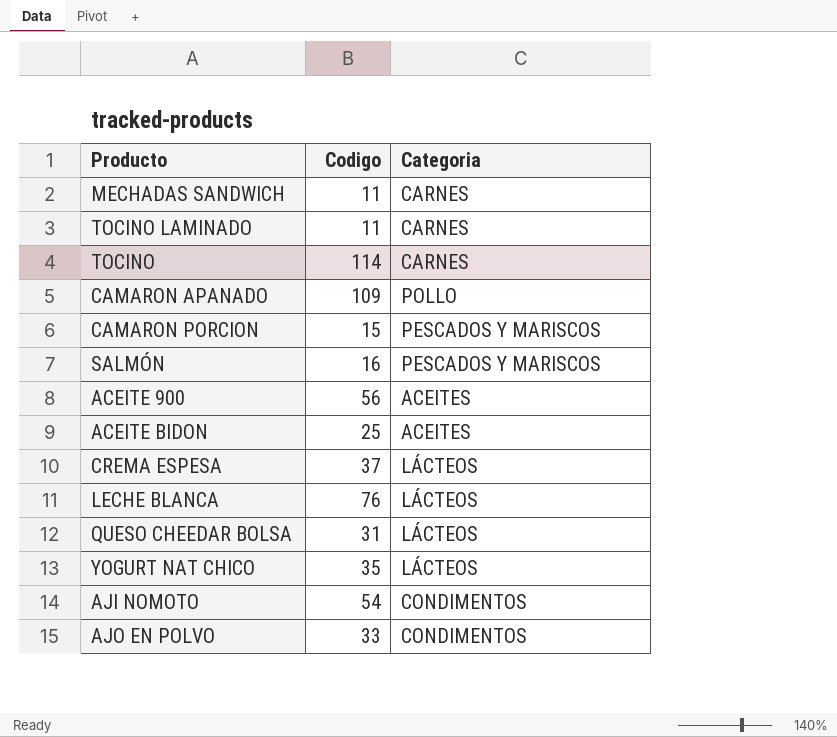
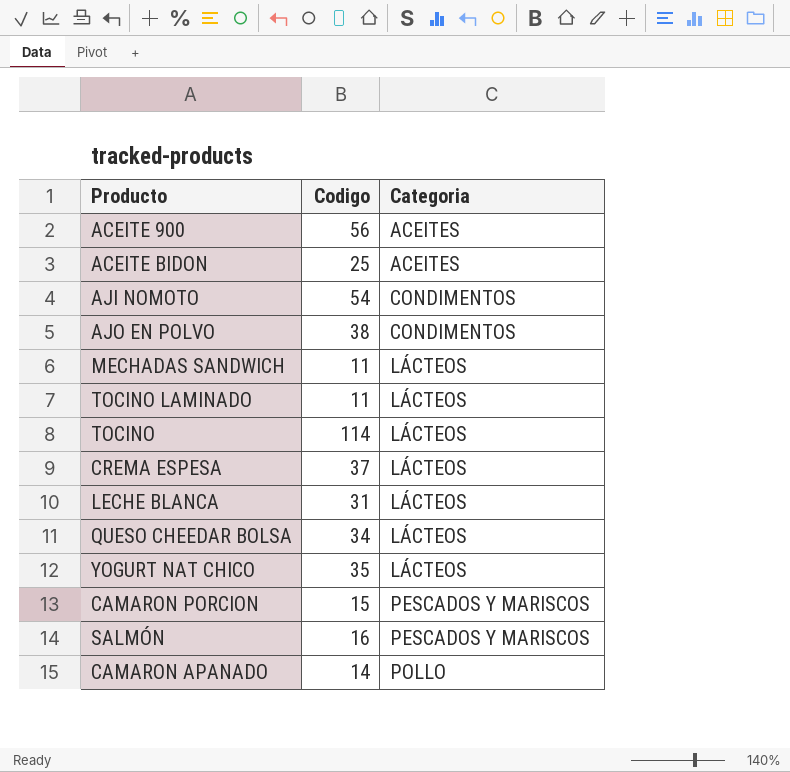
row order: none -> Categoria ascending
AJO EN POLVO | Codigo: 33 -> 38
MECHADAS SANDWICH | Categoria: CARNES -> LÁCTEOS
TOCINO LAMINADO | Categoria: CARNES -> LÁCTEOS
TOCINO | Categoria: CARNES -> LÁCTEOS
LECHE BLANCA | Codigo: 76 -> 31
QUESO CHEEDAR BOLSA | Codigo: 31 -> 34
CAMARON APANADO | Codigo: 109 -> 14

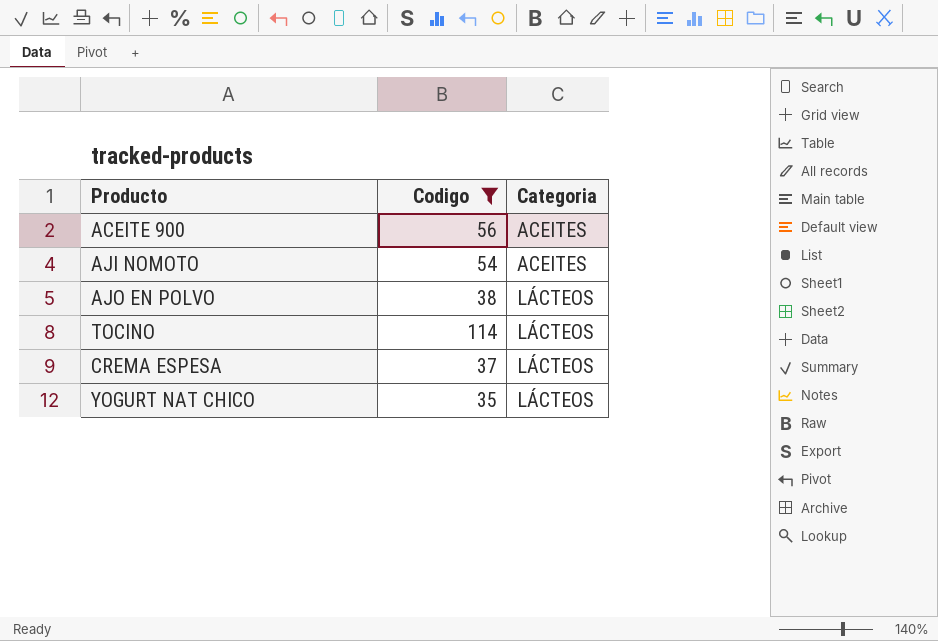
filter: none -> Codigo >= 35
AJI NOMOTO | Categoria: CONDIMENTOS -> ACEITES
AJO EN POLVO | Categoria: CONDIMENTOS -> LÁCTEOS

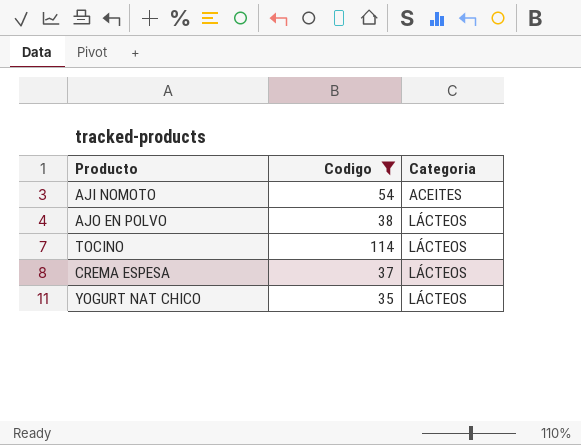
row ACEITE 900: 56 | ACEITES -> none

